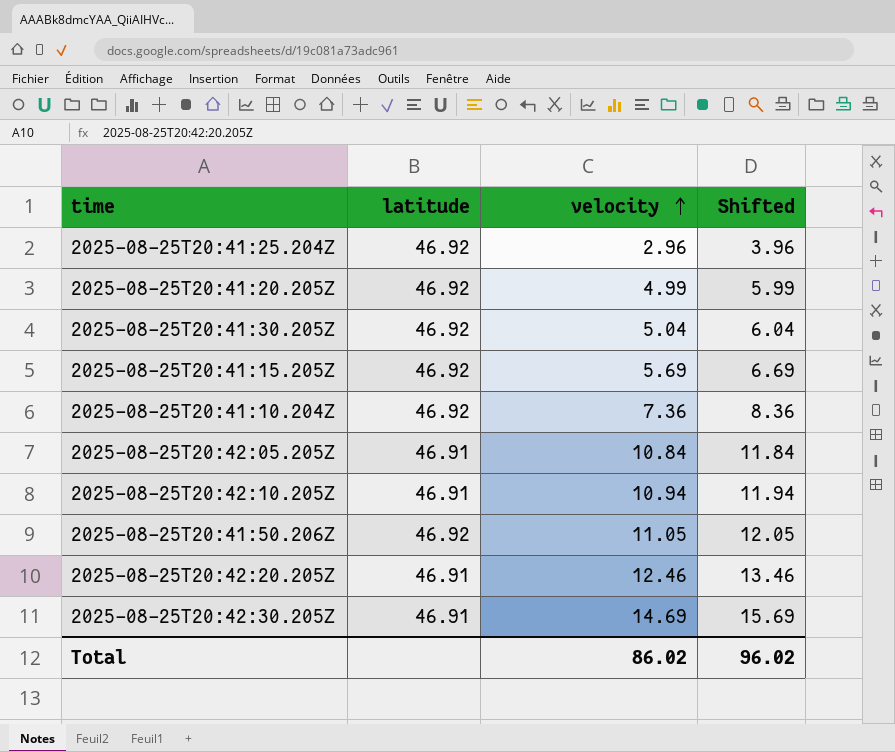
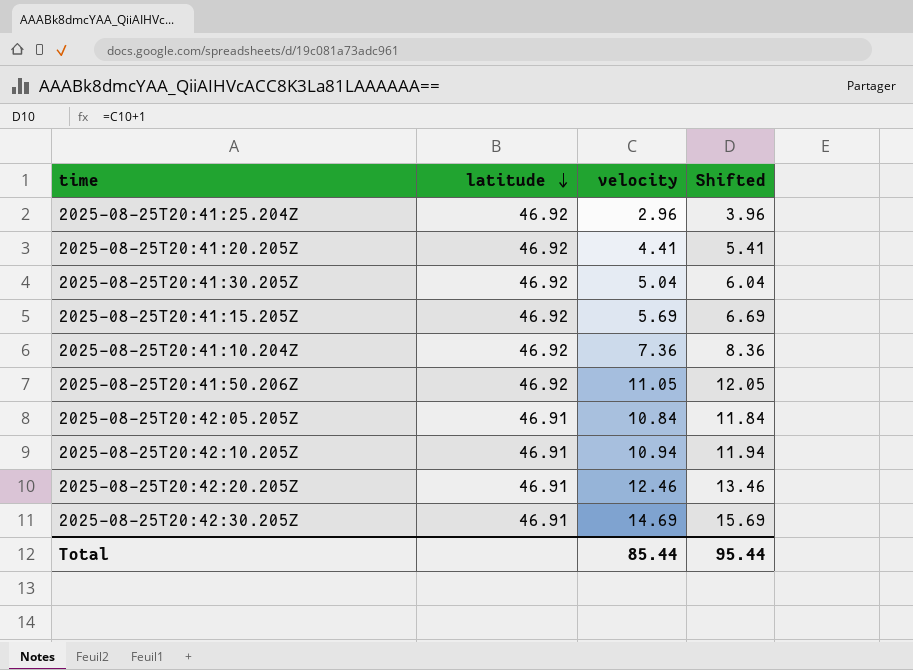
row order: velocity ascending -> latitude descending
2025-08-25T20:41:20.205Z | velocity: 4.99 -> 4.41
2025-08-25T20:41:20.205Z | Shifted: 5.99 -> 5.41
Total | velocity: 86.02 -> 85.44
Total | Shifted: 96.02 -> 95.44

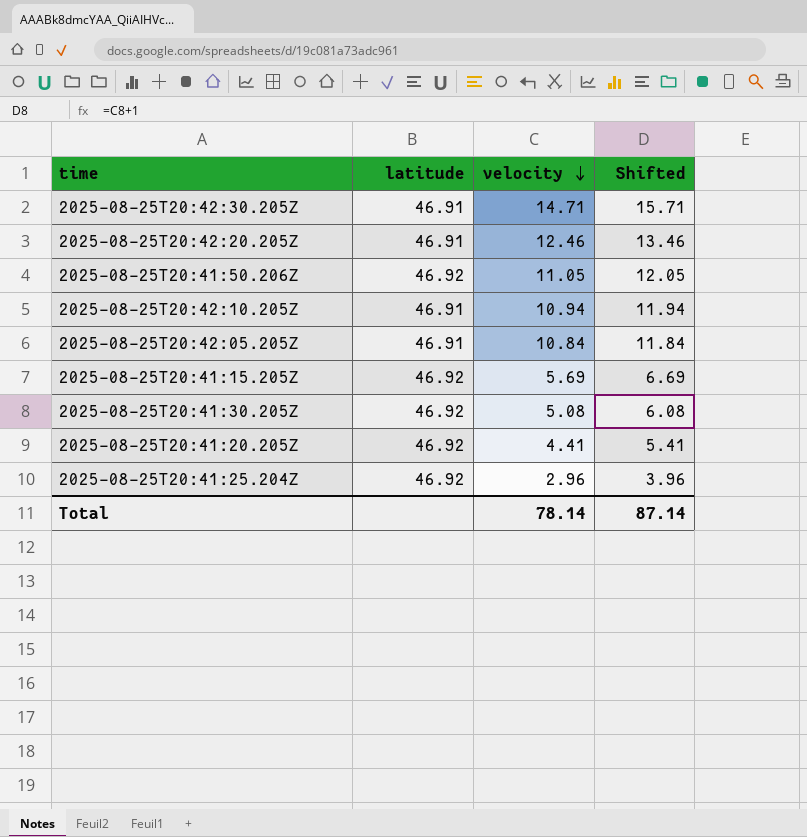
row order: latitude descending -> velocity descending
row 2025-08-25T20:41:10.204Z: 46.92 | 7.36 | 8.36 -> none
2025-08-25T20:42:30.205Z | velocity: 14.69 -> 14.71
2025-08-25T20:42:30.205Z | Shifted: 15.69 -> 15.71
2025-08-25T20:41:30.205Z | velocity: 5.04 -> 5.08
2025-08-25T20:41:30.205Z | Shifted: 6.04 -> 6.08
Total | velocity: 85.44 -> 78.14
Total | Shifted: 95.44 -> 87.14

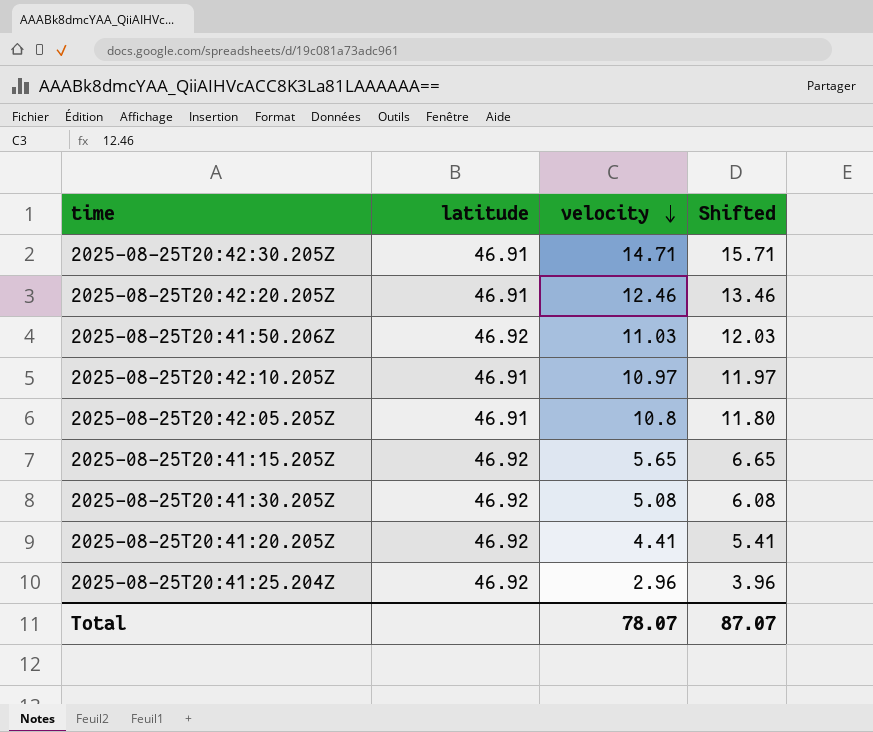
2025-08-25T20:41:50.206Z | velocity: 11.05 -> 11.03
2025-08-25T20:41:50.206Z | Shifted: 12.05 -> 12.03
2025-08-25T20:42:10.205Z | velocity: 10.94 -> 10.97
2025-08-25T20:42:10.205Z | Shifted: 11.94 -> 11.97
2025-08-25T20:42:05.205Z | velocity: 10.84 -> 10.8
2025-08-25T20:42:05.205Z | Shifted: 11.84 -> 11.80
2025-08-25T20:41:15.205Z | velocity: 5.69 -> 5.65
2025-08-25T20:41:15.205Z | Shifted: 6.69 -> 6.65
Total | velocity: 78.14 -> 78.07
Total | Shifted: 87.14 -> 87.07

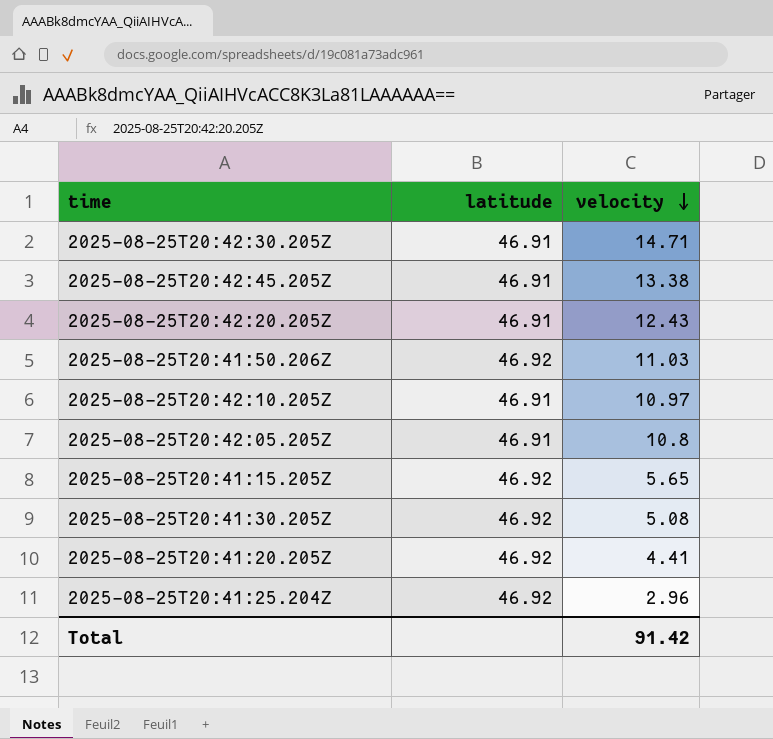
column Shifted | formula: [velocity] + 1 -> none
row 2025-08-25T20:42:45.205Z: none -> 46.91 | 13.38
2025-08-25T20:42:20.205Z | velocity: 12.46 -> 12.43
Total | velocity: 78.07 -> 91.42

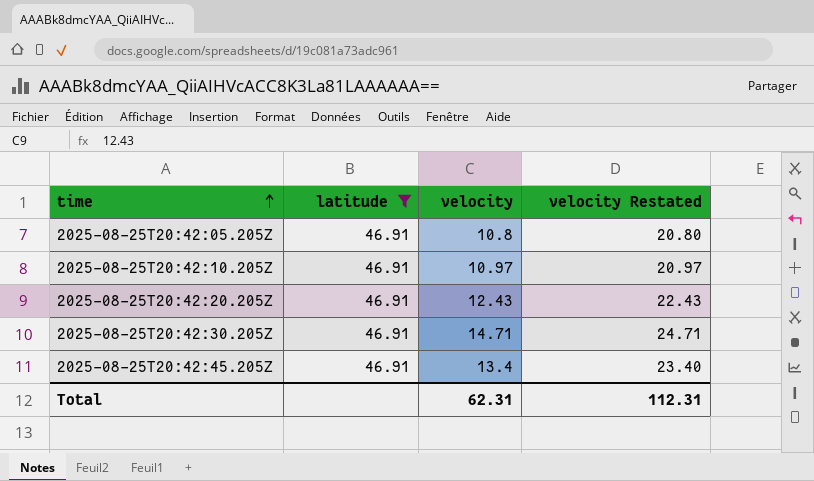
filter: none -> latitude = 46.91
row order: velocity descending -> time ascending
column velocity Restated | formula: none -> [velocity] + 10
2025-08-25T20:42:45.205Z | velocity: 13.38 -> 13.4
Total | velocity: 91.42 -> 62.31

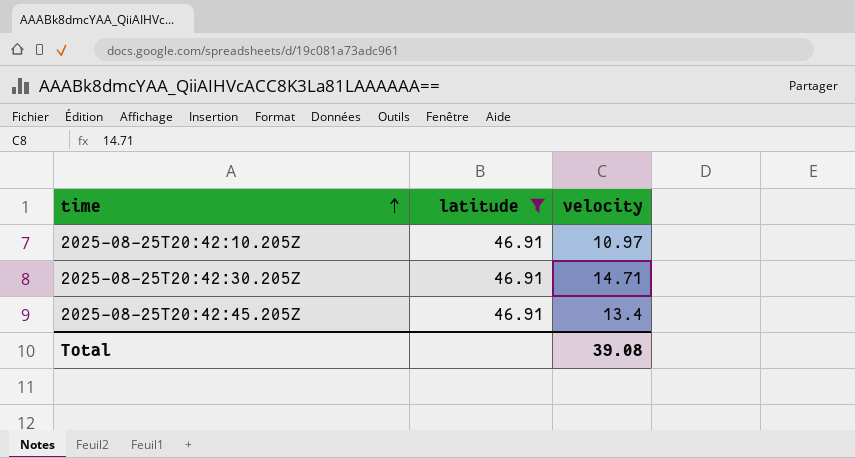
column velocity Restated | formula: [velocity] + 10 -> none
row 2025-08-25T20:42:05.205Z: 46.91 | 10.8 | 20.80 -> none
row 2025-08-25T20:42:20.205Z: 46.91 | 12.43 | 22.43 -> none
Total | velocity: 62.31 -> 39.08

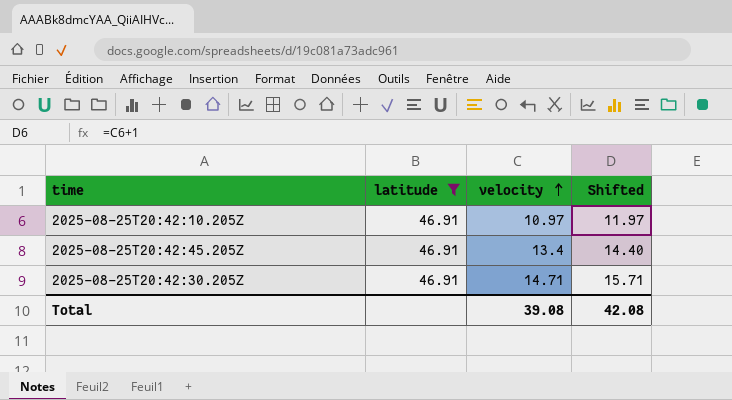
row order: time ascending -> velocity ascending
column Shifted | formula: none -> [velocity] + 1

